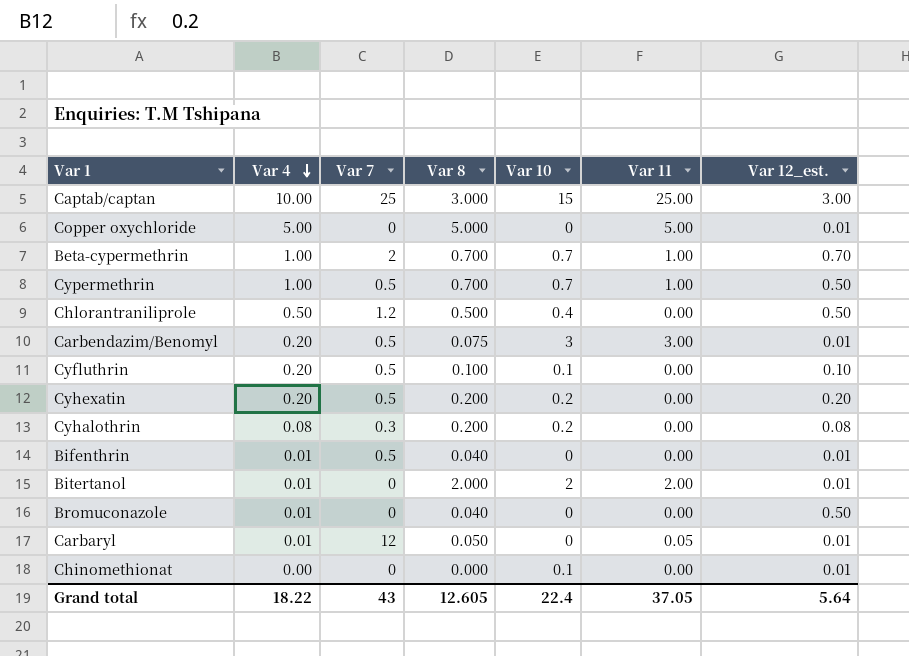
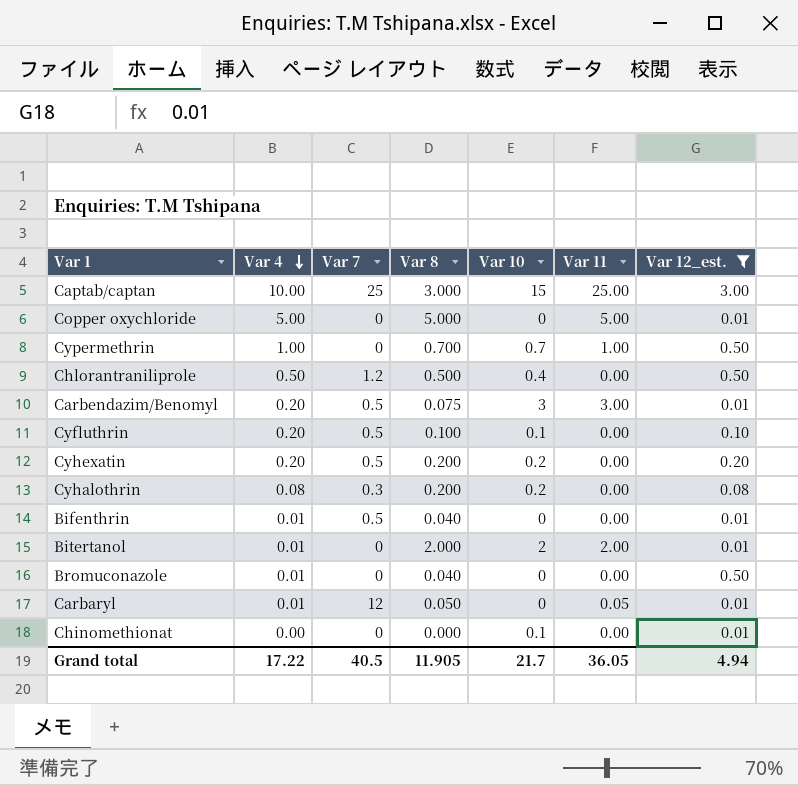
filter: none -> Var 12_est. != 0.70
Cypermethrin | Var 7: 0.5 -> 0
Grand total | Var 4: 18.22 -> 17.22
Grand total | Var 7: 43 -> 40.5
Grand total | Var 8: 12.605 -> 11.905
Grand total | Var 10: 22.4 -> 21.7
Grand total | Var 11: 37.05 -> 36.05
Grand total | Var 12_est.: 5.64 -> 4.94

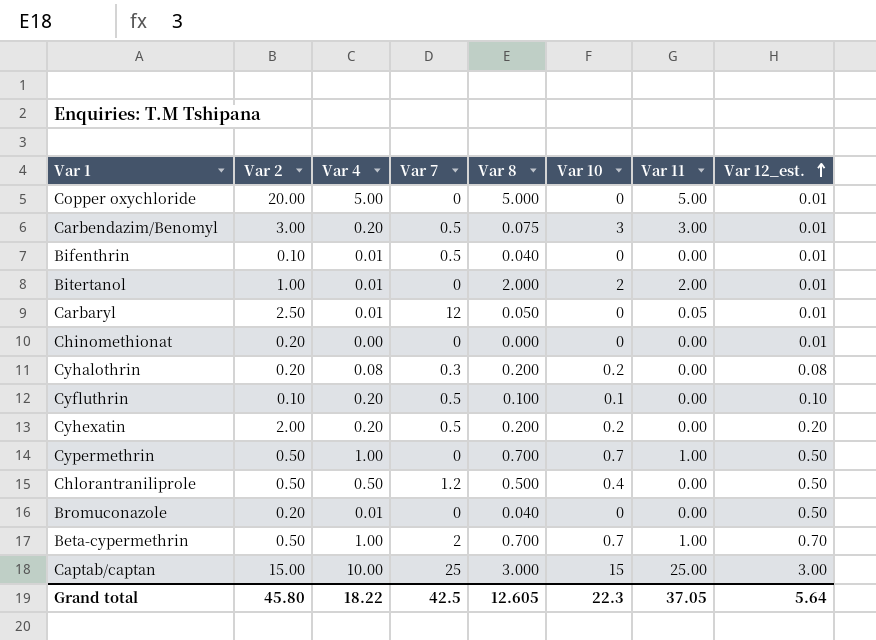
filter: Var 12_est. != 0.70 -> none
row order: Var 4 descending -> Var 12_est. ascending
column Var 2 | position: none -> 2
Chinomethionat | Var 10: 0.1 -> 0
Grand total | Var 4: 17.22 -> 18.22
Grand total | Var 7: 40.5 -> 42.5
Grand total | Var 8: 11.905 -> 12.605
Grand total | Var 10: 21.7 -> 22.3
Grand total | Var 11: 36.05 -> 37.05
Grand total | Var 12_est.: 4.94 -> 5.64

